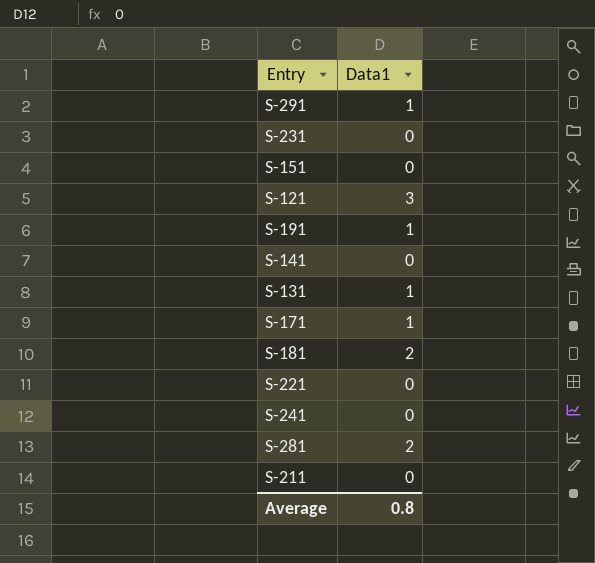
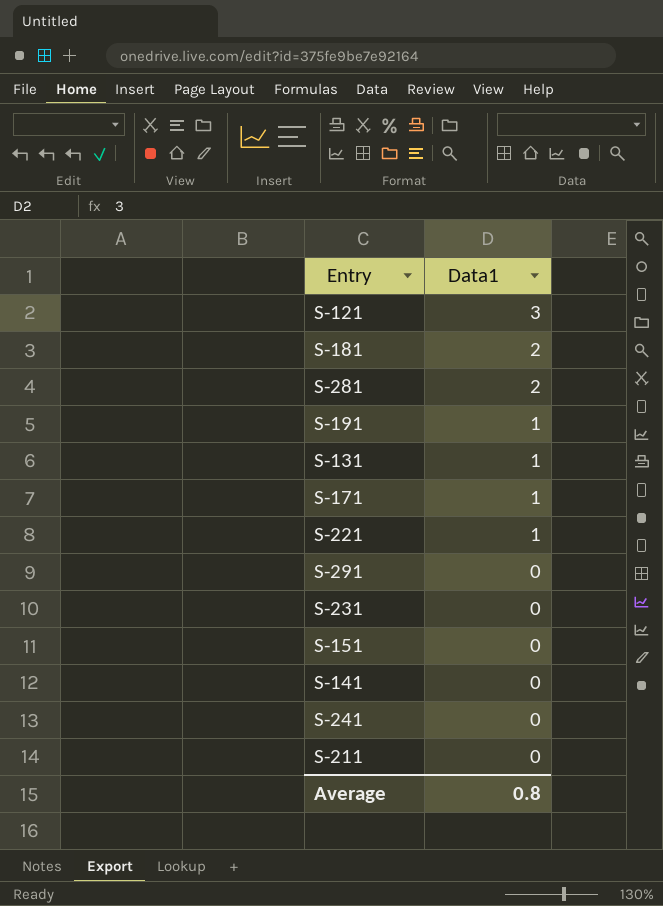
row order: none -> Data1 descending
S-221 | Data1: 0 -> 1
S-291 | Data1: 1 -> 0

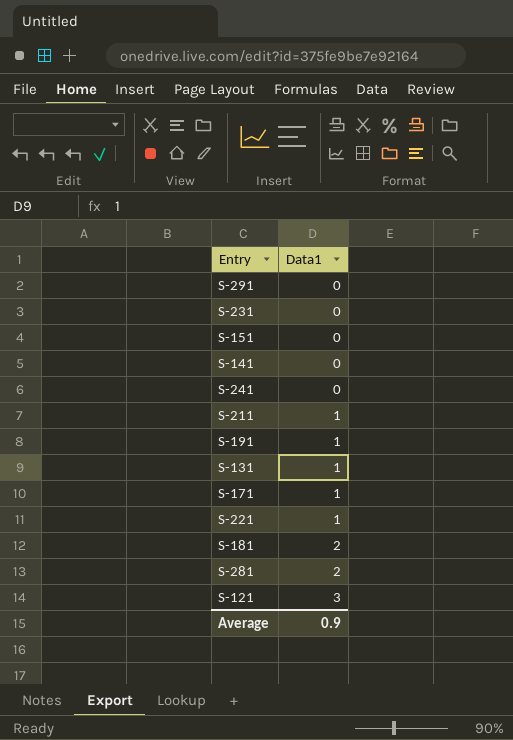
row order: Data1 descending -> Data1 ascending
S-211 | Data1: 0 -> 1
Average | Data1: 0.8 -> 0.9

